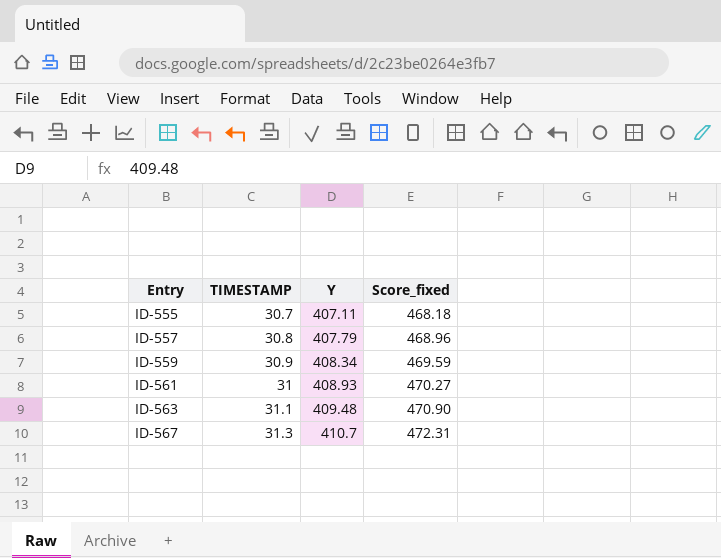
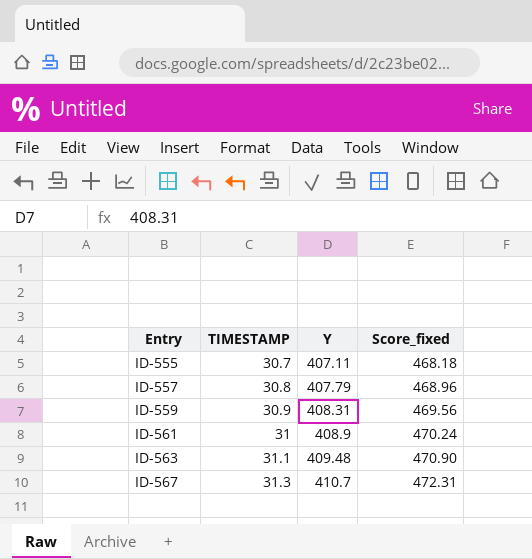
ID-559 | Y: 408.34 -> 408.31
ID-559 | Score_fixed: 469.59 -> 469.56
ID-561 | Y: 408.93 -> 408.9
ID-561 | Score_fixed: 470.27 -> 470.24

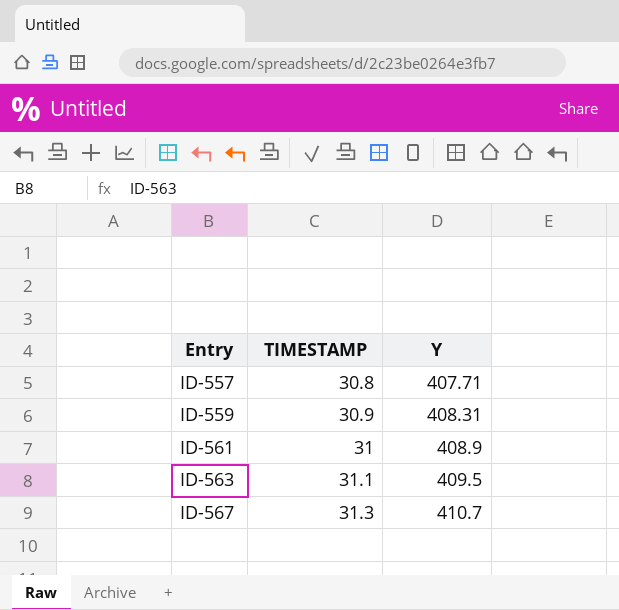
column Score_fixed | formula: [Y] * 1.15 -> none
row ID-555: 30.7 | 407.11 | 468.18 -> none
ID-557 | Y: 407.79 -> 407.71
ID-563 | Y: 409.48 -> 409.5

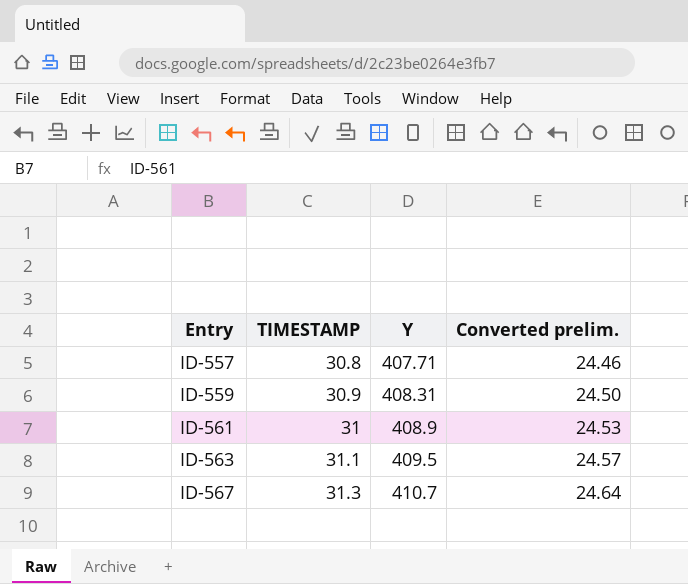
column Converted prelim. | formula: none -> [Y] * 0.06

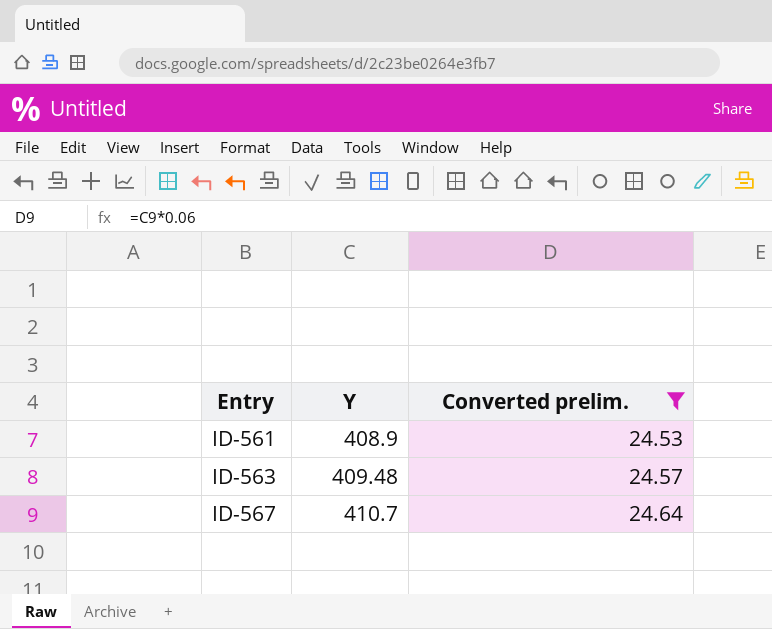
filter: none -> Converted prelim. >= 24.53
column TIMESTAMP | position: 2 -> none
ID-563 | Y: 409.5 -> 409.48

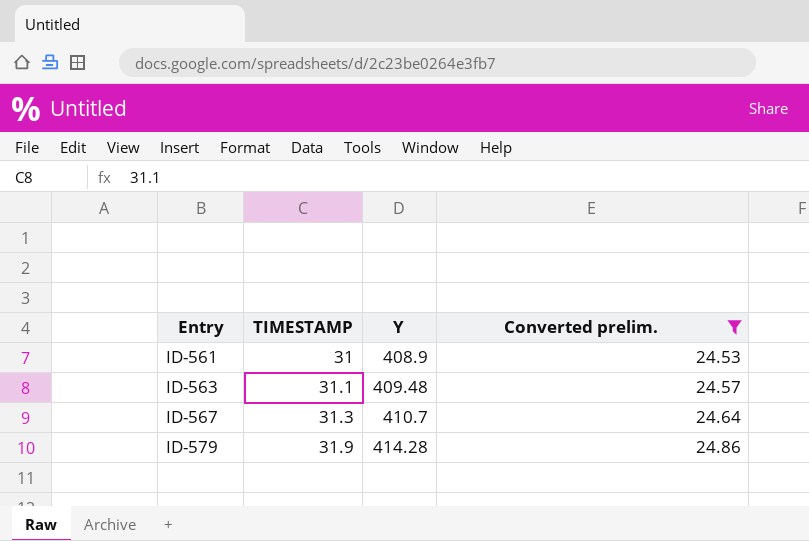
column TIMESTAMP | position: none -> 2
row ID-579: none -> 31.9 | 414.28 | 24.86

